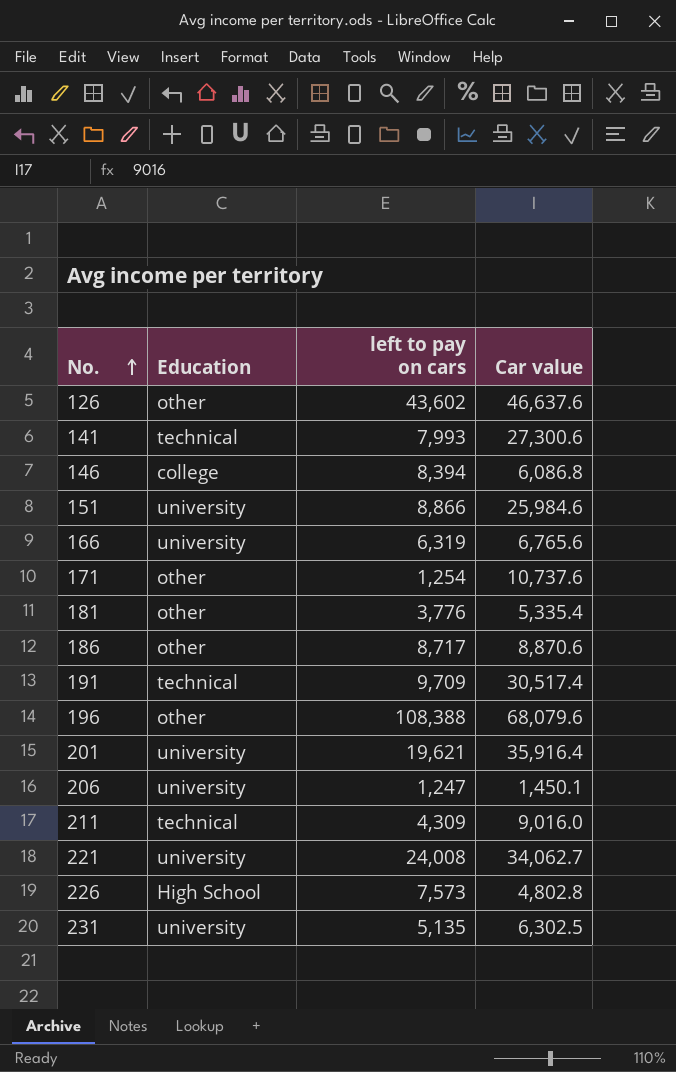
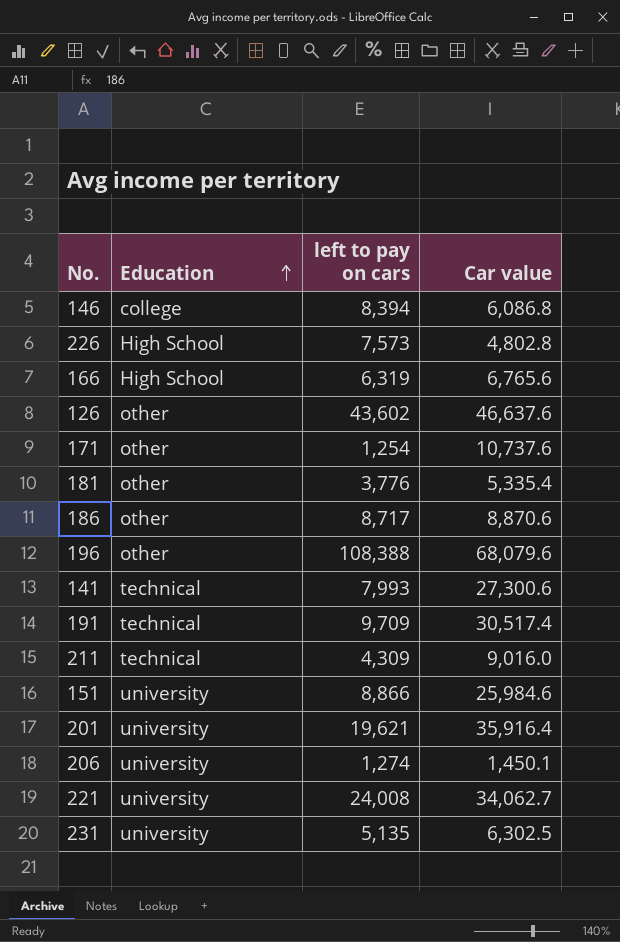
row order: No. ascending -> Education ascending
166 | Education: university -> High School
206 | left to pay on cars: 1,247 -> 1,274

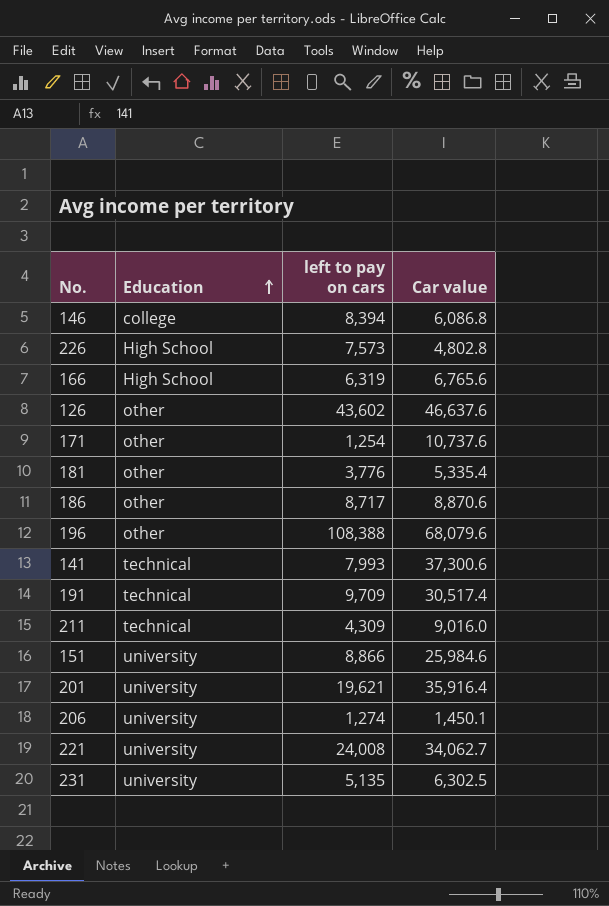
141 | Car value: 27,300.6 -> 37,300.6

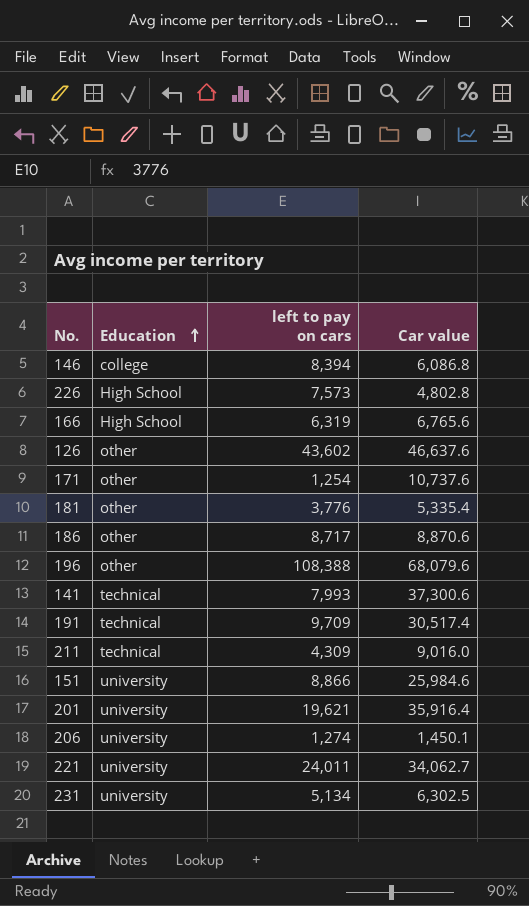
221 | left to pay on cars: 24,008 -> 24,011
231 | left to pay on cars: 5,135 -> 5,134

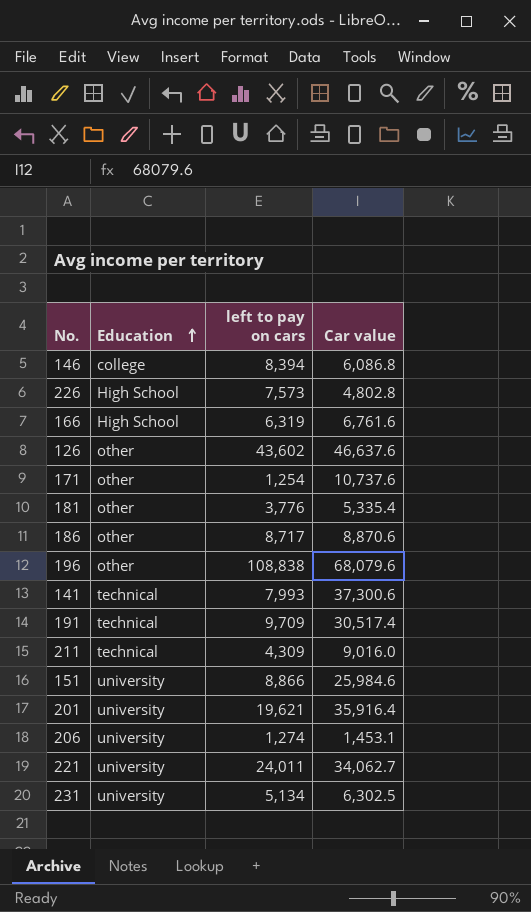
166 | Car value: 6,765.6 -> 6,761.6
196 | left to pay on cars: 108,388 -> 108,838
206 | Car value: 1,450.1 -> 1,453.1

